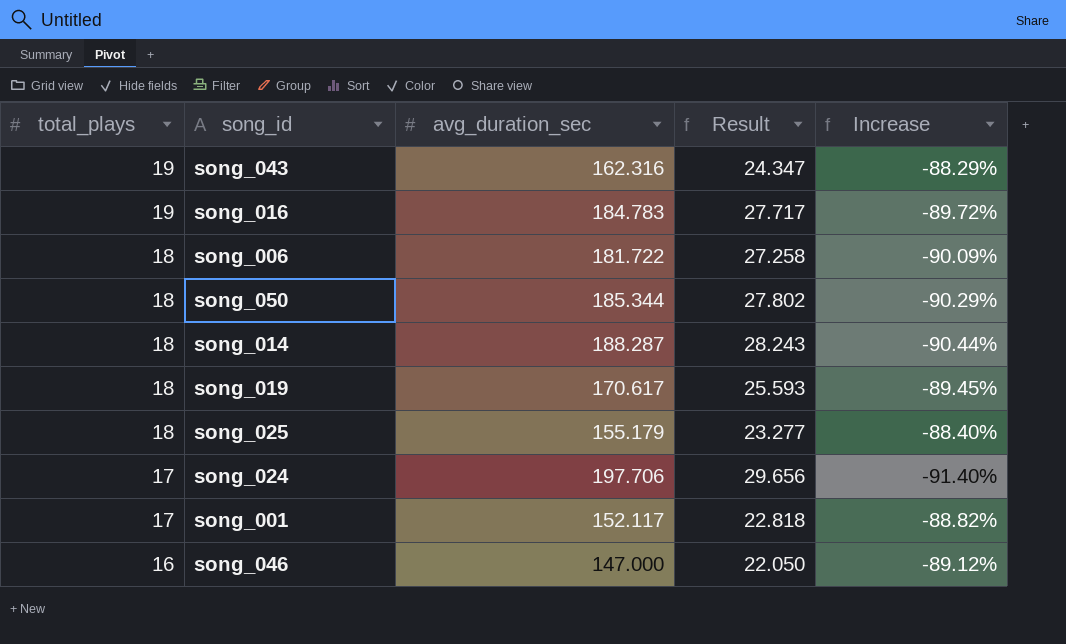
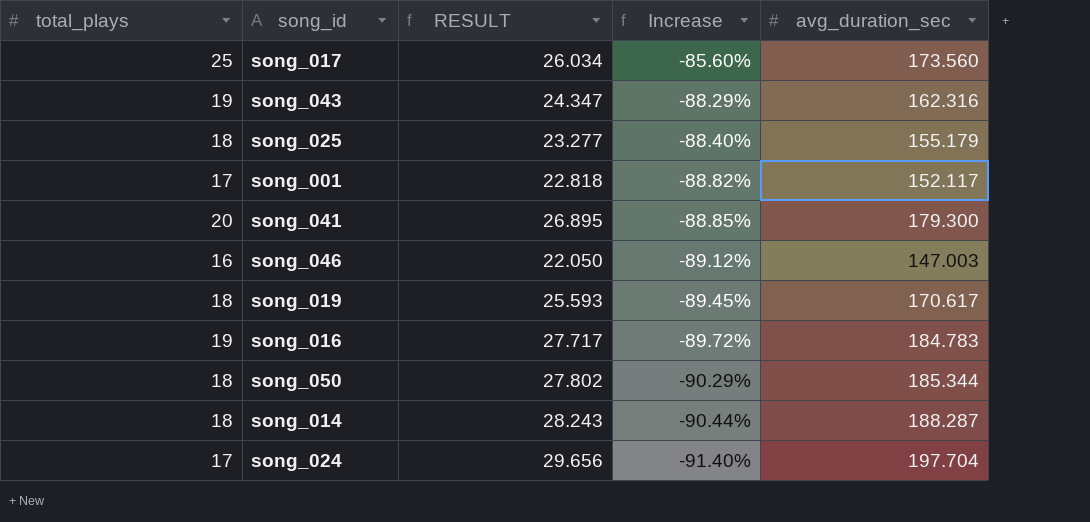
row order: total_plays descending -> Increase descending
column name: Result -> RESULT
column avg_duration_sec | position: 3 -> 5
row song_006: 18 | 181.722 | 27.258 | -90.09% -> none
row song_017: none -> 25 | 26.034 | -85.60% | 173.560
row song_041: none -> 20 | 26.895 | -88.85% | 179.300
song_046 | avg_duration_sec: 147.000 -> 147.003
song_024 | avg_duration_sec: 197.706 -> 197.704

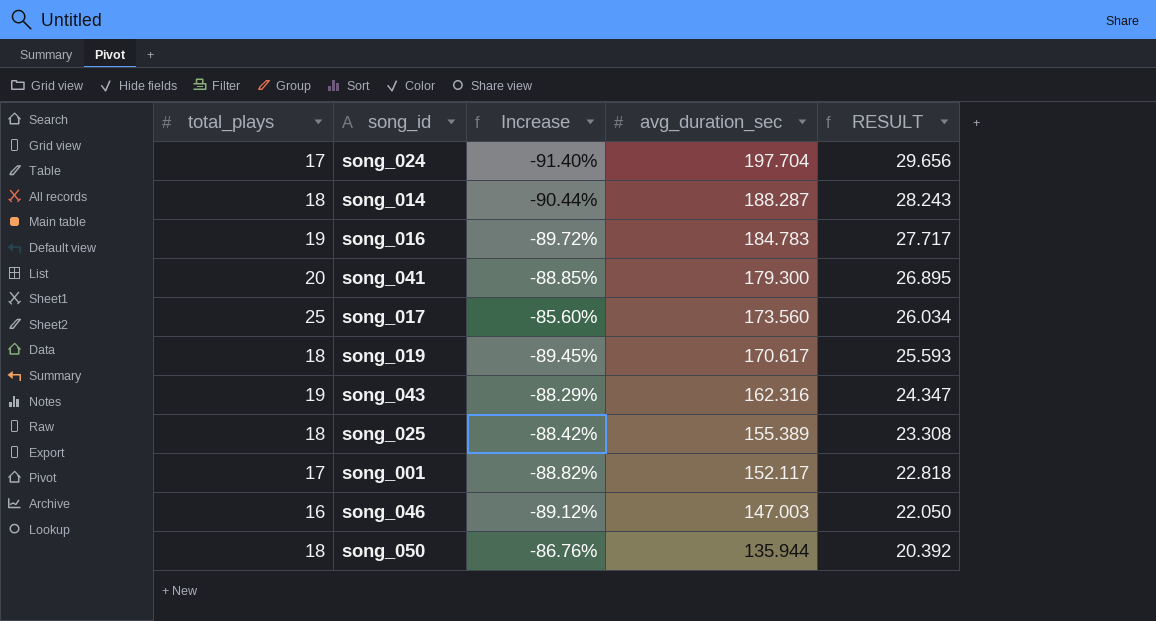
row order: Increase descending -> avg_duration_sec descending
column RESULT | position: 3 -> 5
song_025 | Increase: -88.40% -> -88.42%
song_025 | avg_duration_sec: 155.179 -> 155.389
song_025 | RESULT: 23.277 -> 23.308
song_050 | Increase: -90.29% -> -86.76%
song_050 | avg_duration_sec: 185.344 -> 135.944
song_050 | RESULT: 27.802 -> 20.392

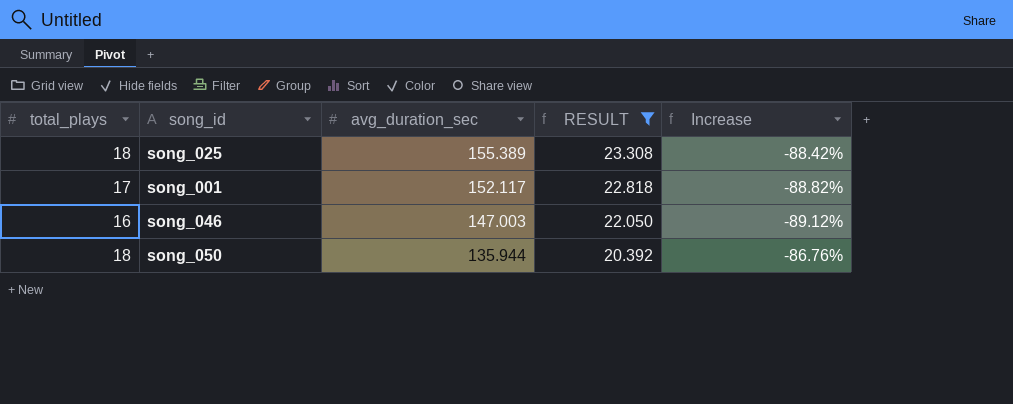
filter: none -> RESULT <= 23.308
column Increase | position: 3 -> 5

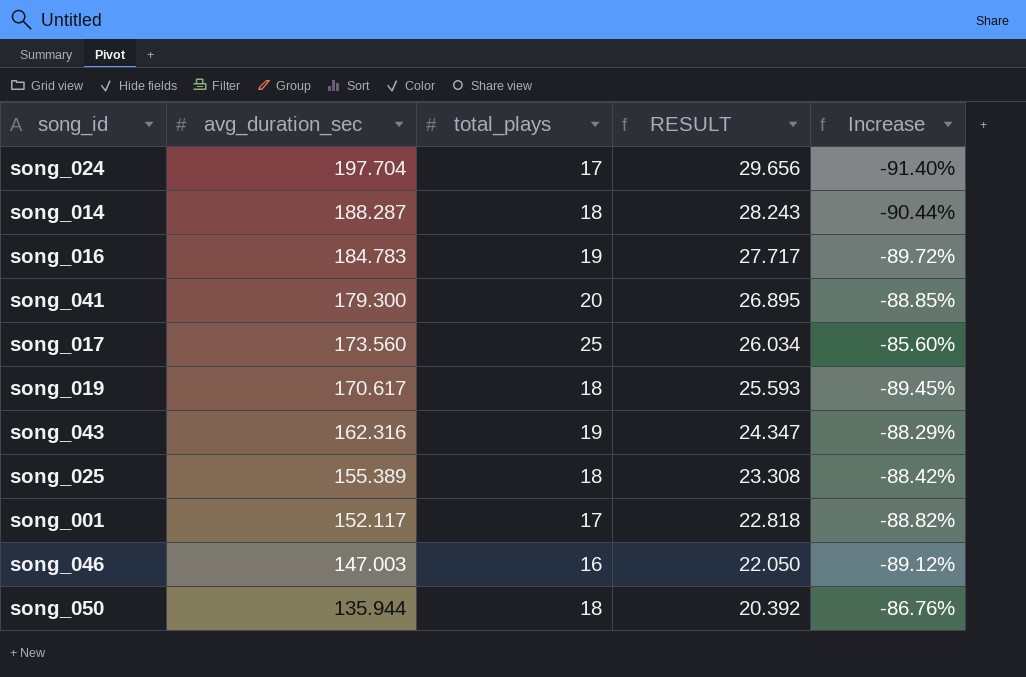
filter: RESULT <= 23.308 -> none
column total_plays | position: 1 -> 3

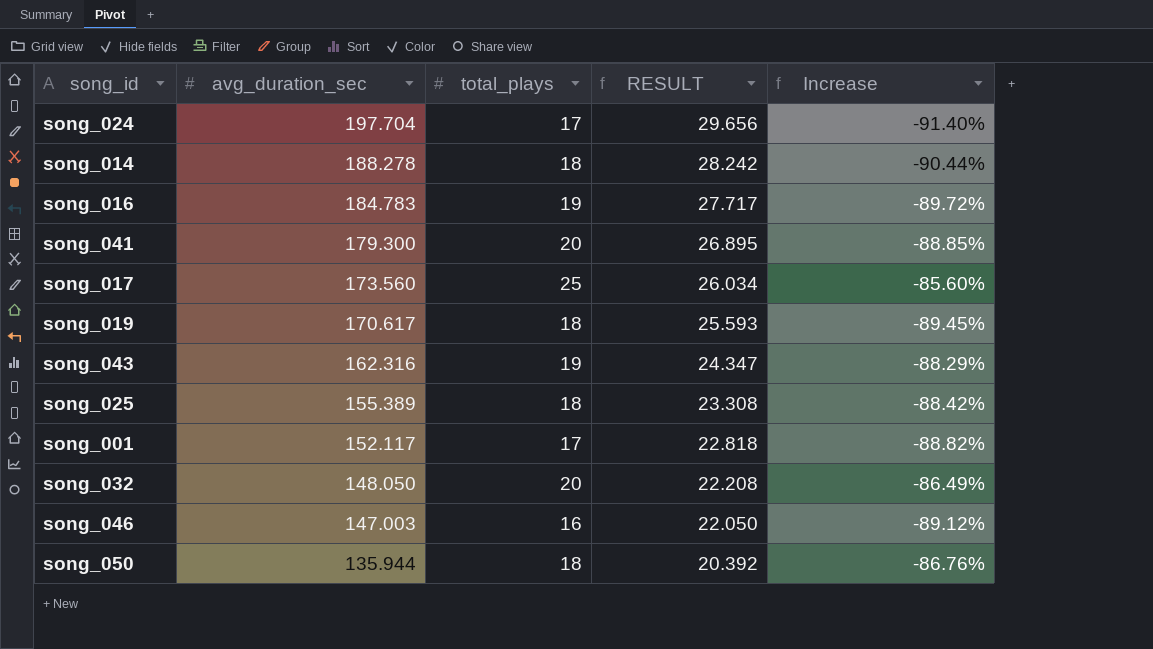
song_014 | avg_duration_sec: 188.287 -> 188.278
song_014 | RESULT: 28.243 -> 28.242
row song_032: none -> 148.050 | 20 | 22.208 | -86.49%

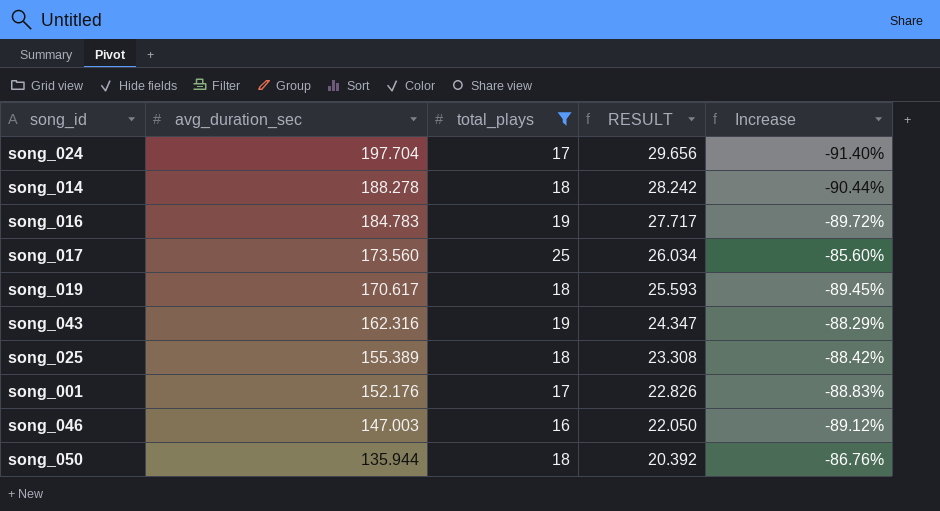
filter: none -> total_plays != 20
song_001 | avg_duration_sec: 152.117 -> 152.176
song_001 | RESULT: 22.818 -> 22.826
song_001 | Increase: -88.82% -> -88.83%

